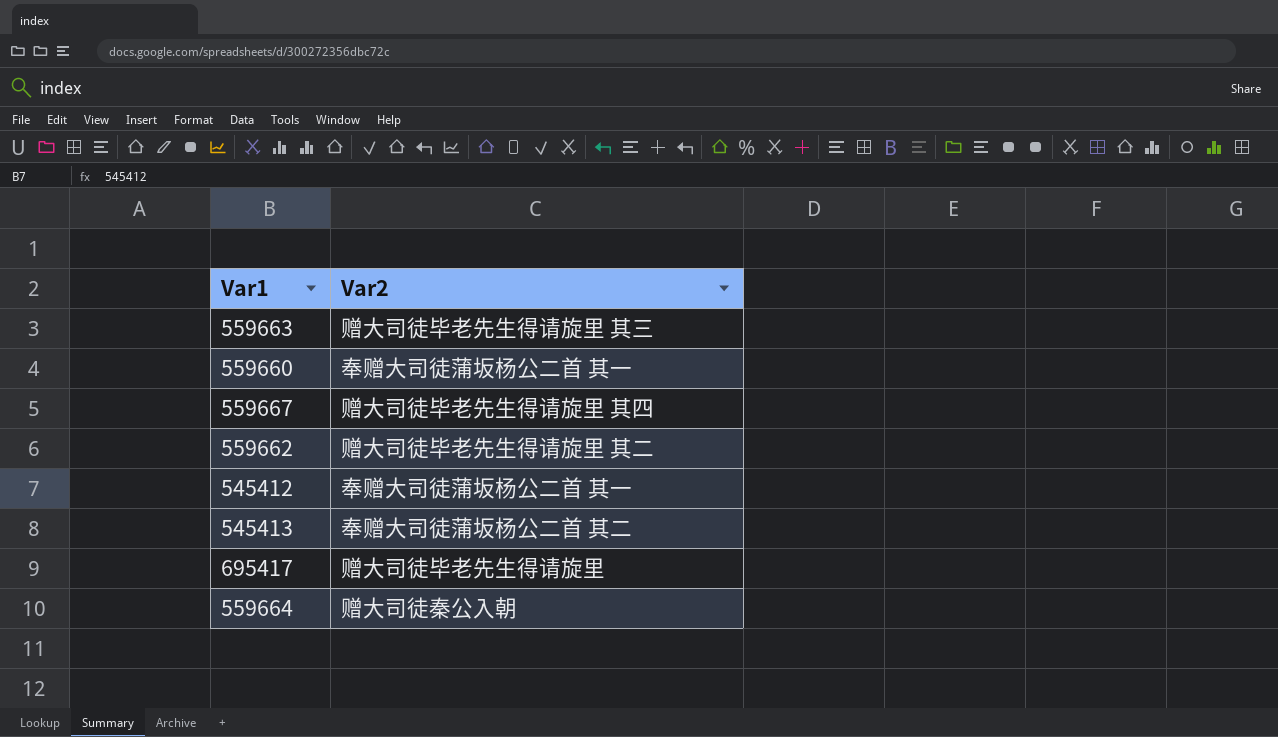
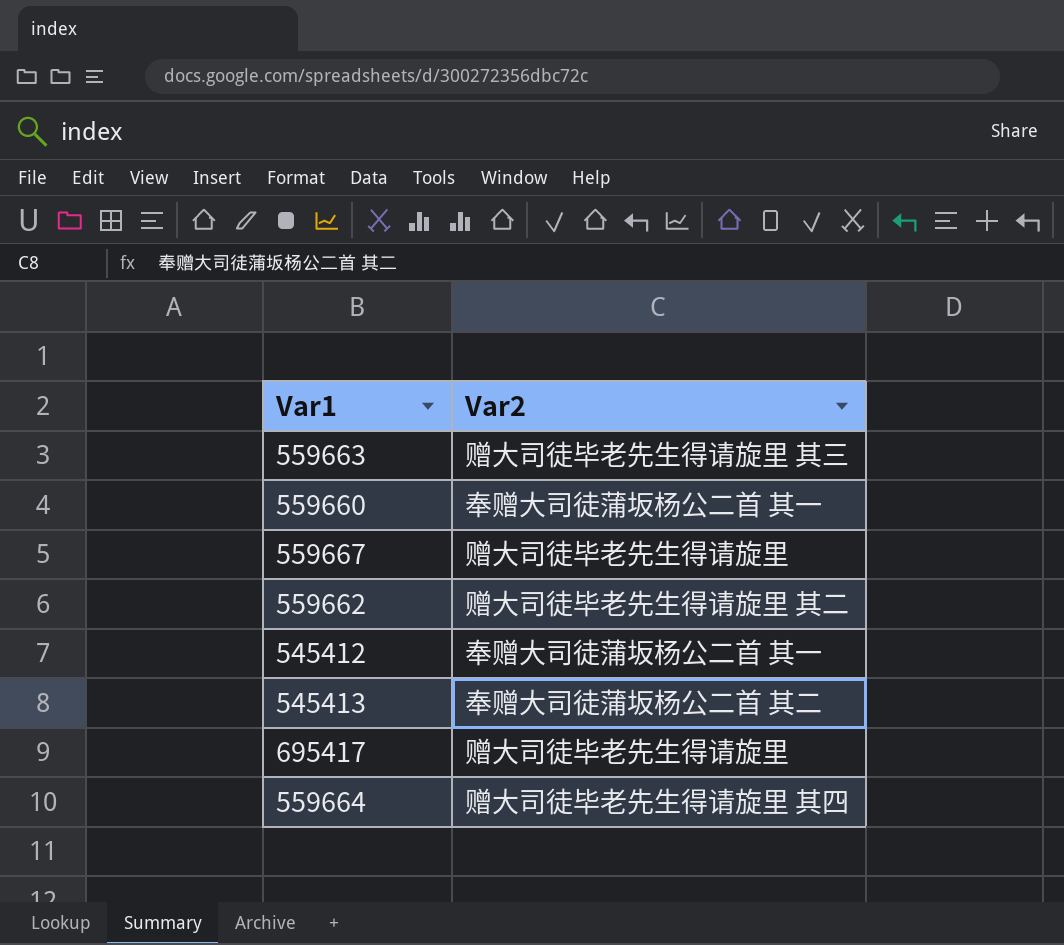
559667 | Var2: 赠大司徒毕老先生得请旋里 其四 -> 赠大司徒毕老先生得请旋里
559664 | Var2: 赠大司徒秦公入朝 -> 赠大司徒毕老先生得请旋里 其四

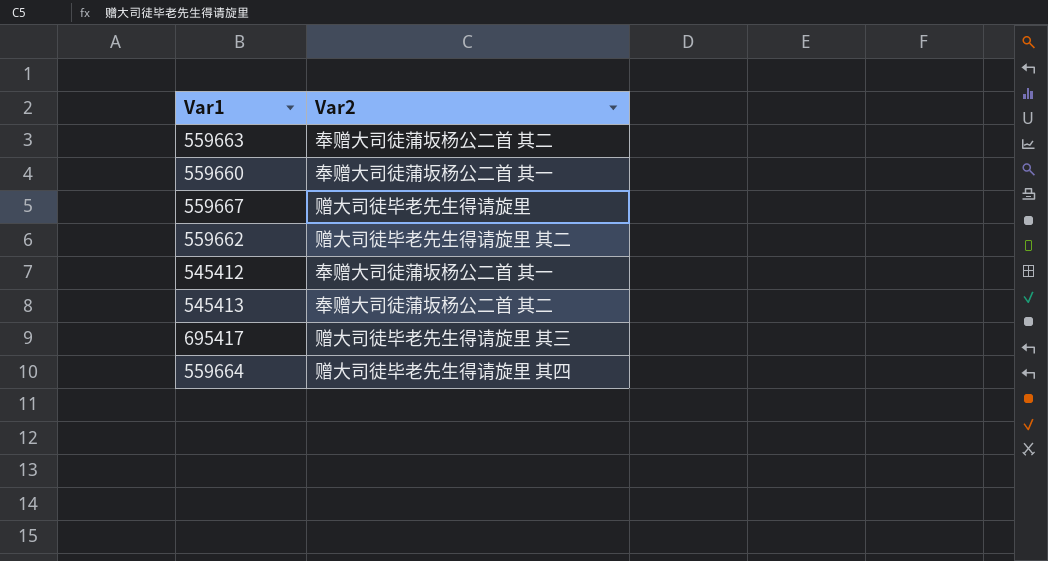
559663 | Var2: 赠大司徒毕老先生得请旋里 其三 -> 奉赠大司徒蒲坂杨公二首 其二
695417 | Var2: 赠大司徒毕老先生得请旋里 -> 赠大司徒毕老先生得请旋里 其三

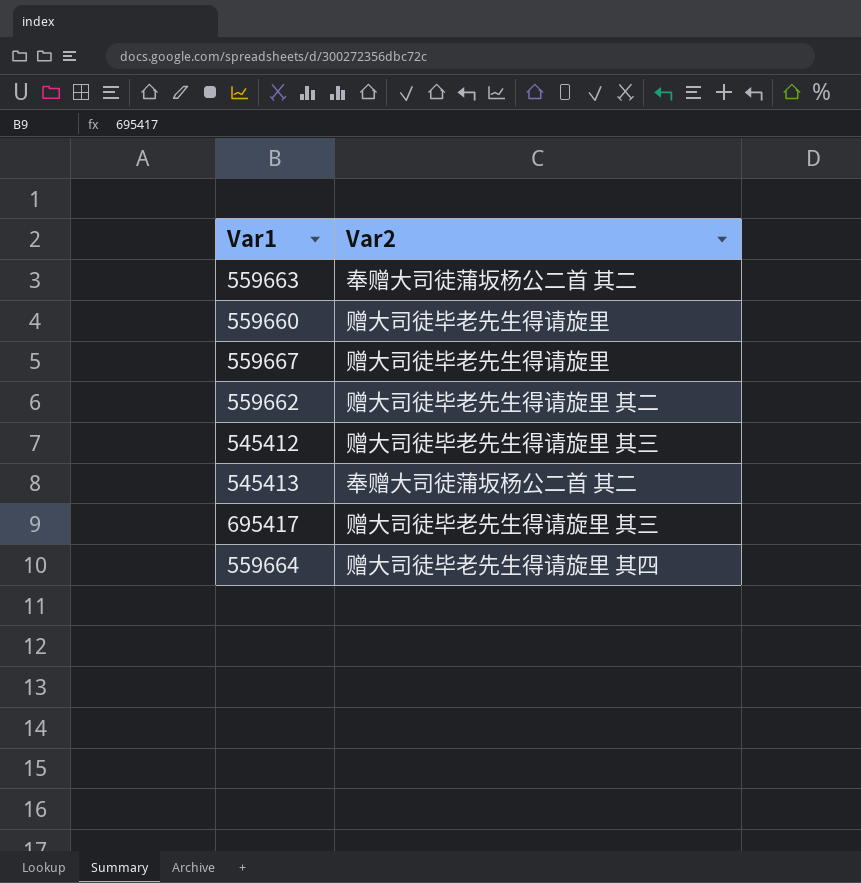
559660 | Var2: 奉赠大司徒蒲坂杨公二首 其一 -> 赠大司徒毕老先生得请旋里
545412 | Var2: 奉赠大司徒蒲坂杨公二首 其一 -> 赠大司徒毕老先生得请旋里 其三

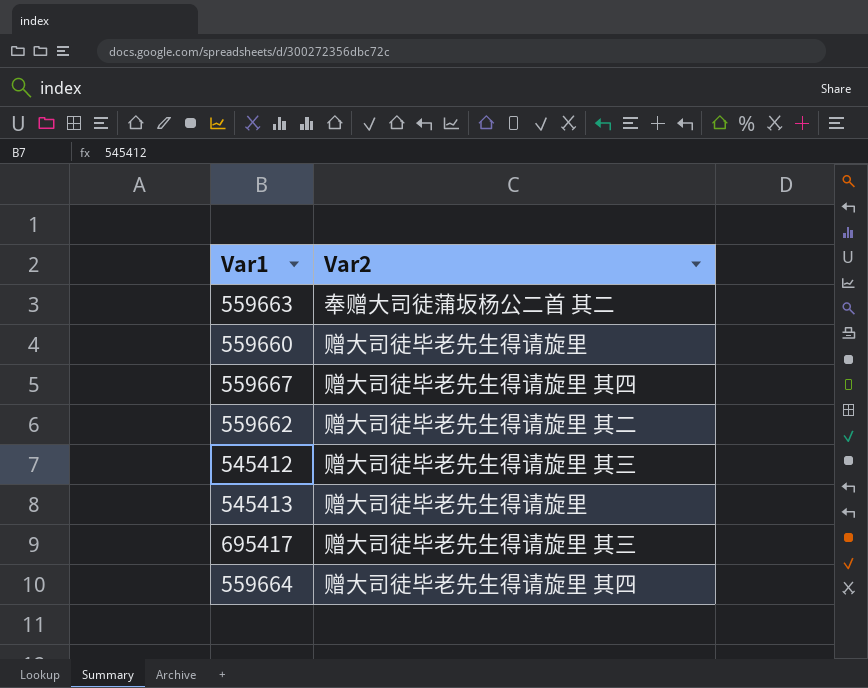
559667 | Var2: 赠大司徒毕老先生得请旋里 -> 赠大司徒毕老先生得请旋里 其四
545413 | Var2: 奉赠大司徒蒲坂杨公二首 其二 -> 赠大司徒毕老先生得请旋里

